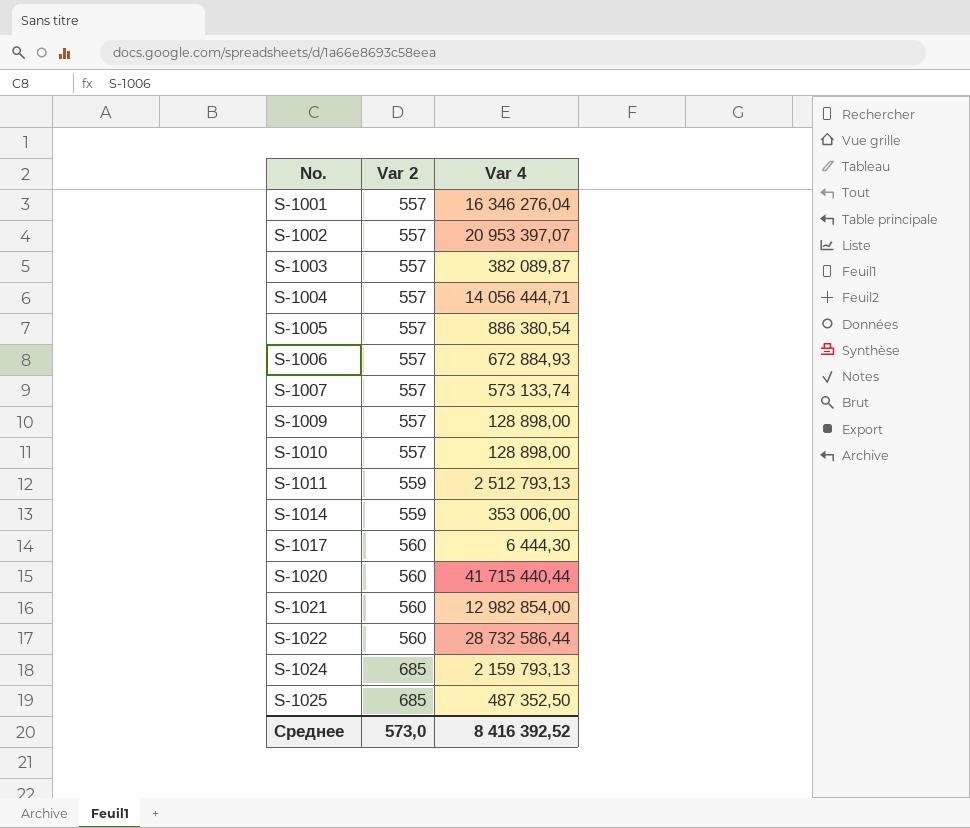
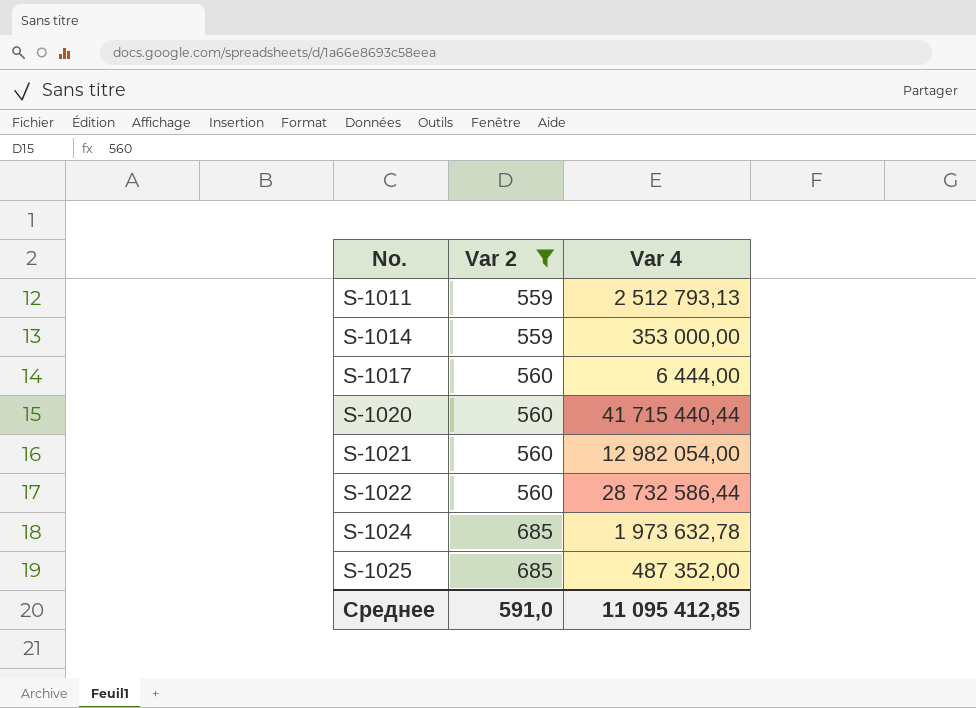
filter: none -> Var 2 != 557
S-1014 | Var 4: 353 006,00 -> 353 000,00
S-1017 | Var 4: 6 444,30 -> 6 444,00
S-1021 | Var 4: 12 982 854,00 -> 12 982 054,00
S-1024 | Var 4: 2 159 793,13 -> 1 973 632,78
S-1025 | Var 4: 487 352,50 -> 487 352,00
Среднее | Var 2: 573,0 -> 591,0
Среднее | Var 4: 8 416 392,52 -> 11 095 412,85

